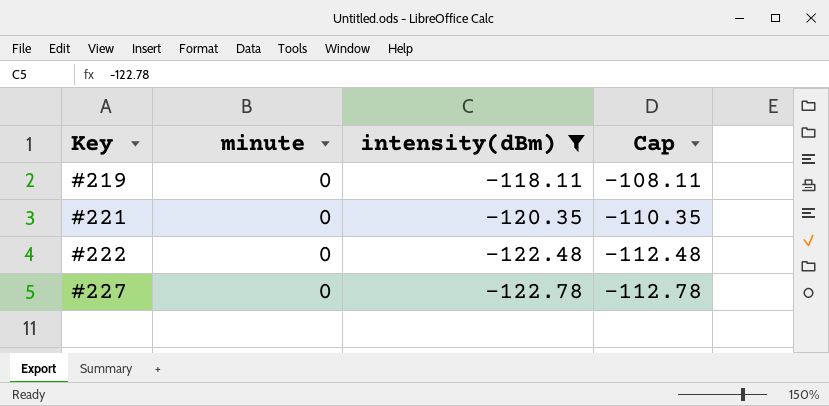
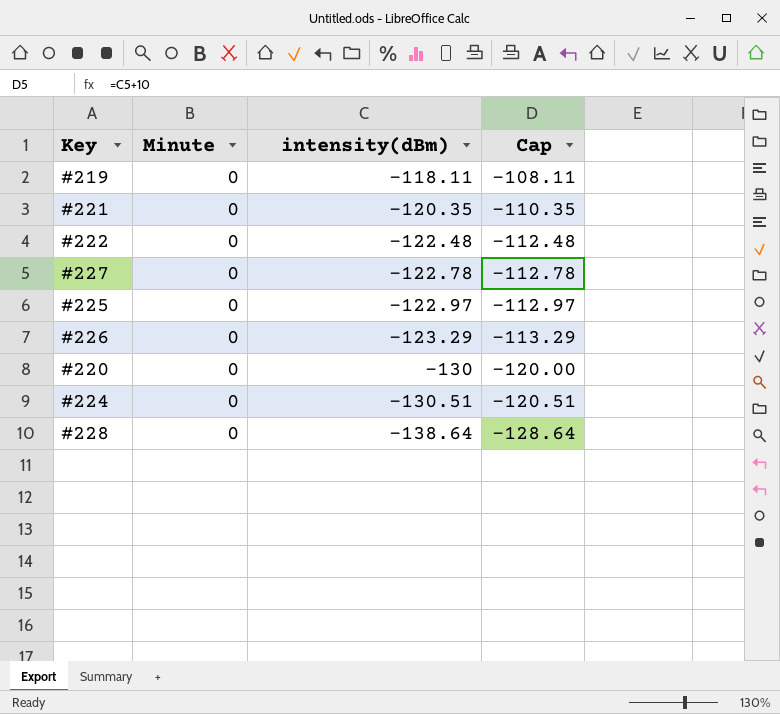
filter: intensity(dBm) >= -122.78 -> none
column name: minute -> Minute

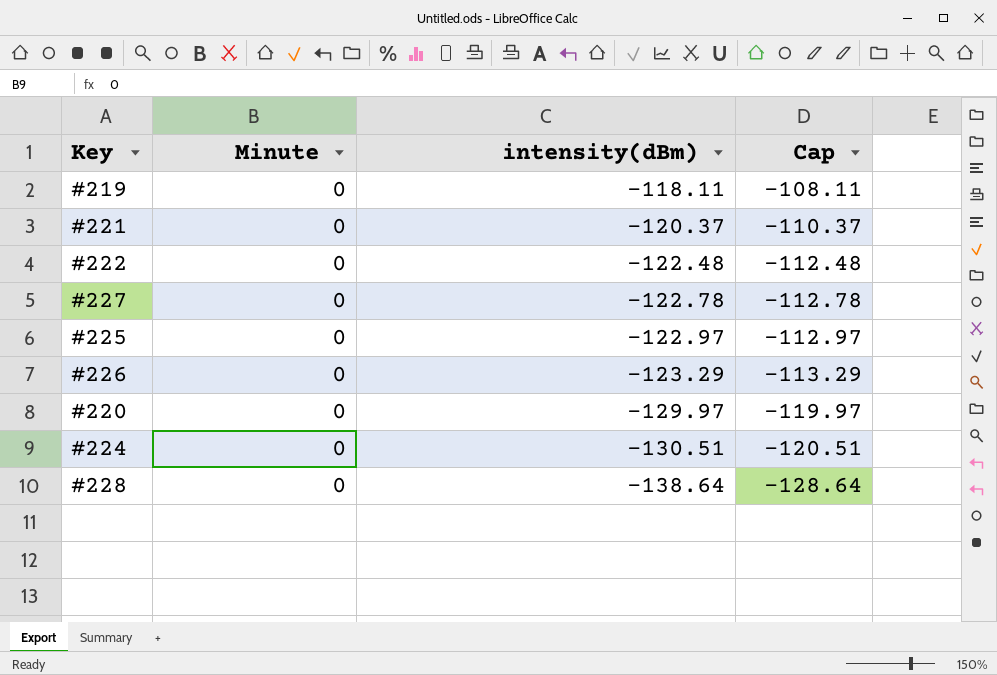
#221 | intensity(dBm): -120.35 -> -120.37
#221 | Cap: -110.35 -> -110.37
#220 | intensity(dBm): -130 -> -129.97
#220 | Cap: -120.00 -> -119.97

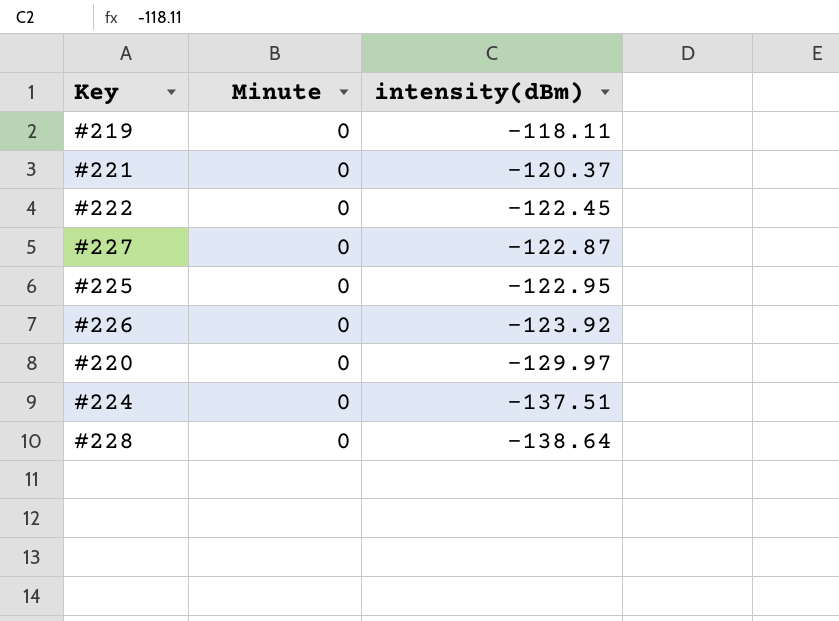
column Cap | formula: [intensity(dBm)] + 10 -> none
#222 | intensity(dBm): -122.48 -> -122.45
#227 | intensity(dBm): -122.78 -> -122.87
#225 | intensity(dBm): -122.97 -> -122.95
#226 | intensity(dBm): -123.29 -> -123.92
#224 | intensity(dBm): -130.51 -> -137.51

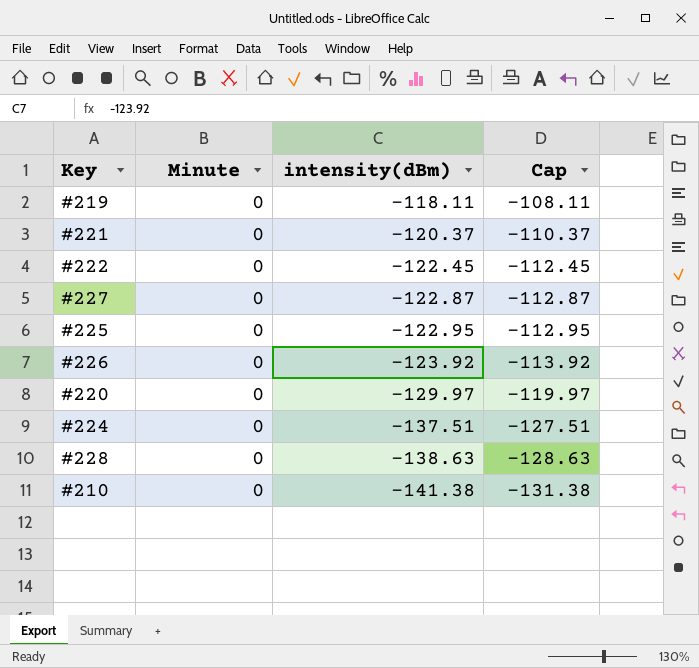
column Cap | formula: none -> [intensity(dBm)] + 10
#228 | intensity(dBm): -138.64 -> -138.63
row #210: none -> 0 | -141.38 | -131.38

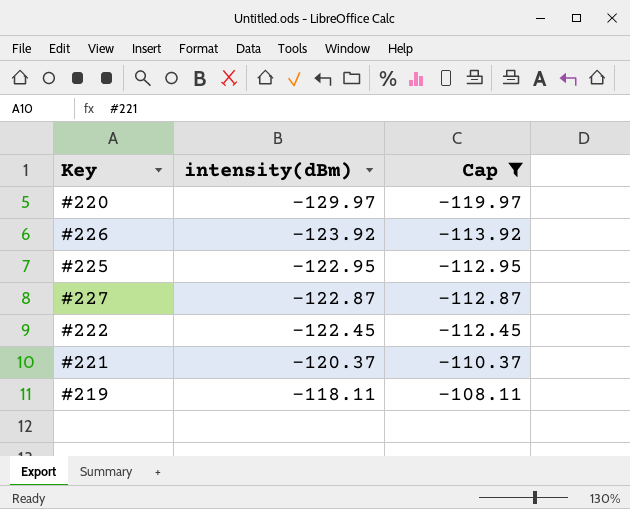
filter: none -> Cap >= -119.97
row order: intensity(dBm) descending -> intensity(dBm) ascending
column Minute | position: 2 -> none

